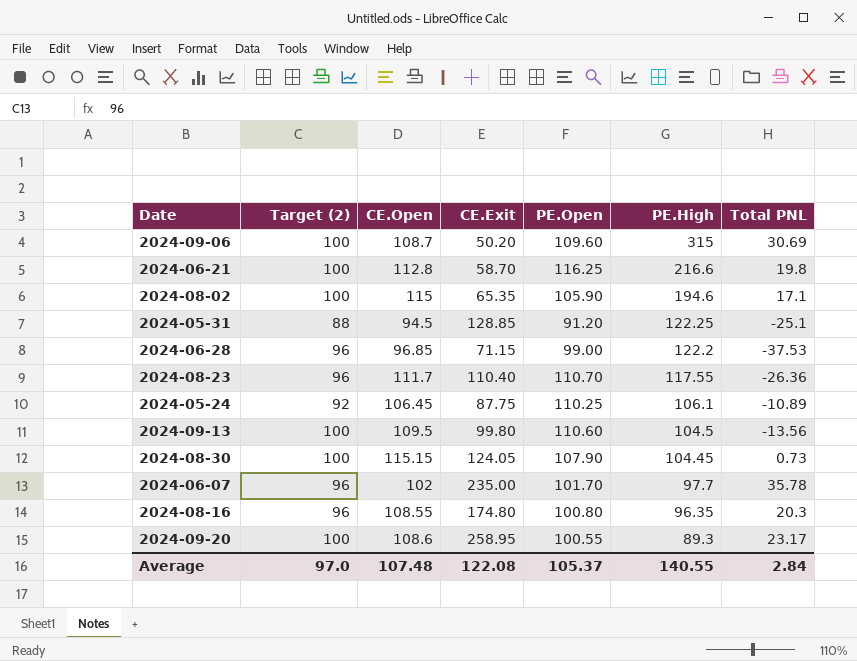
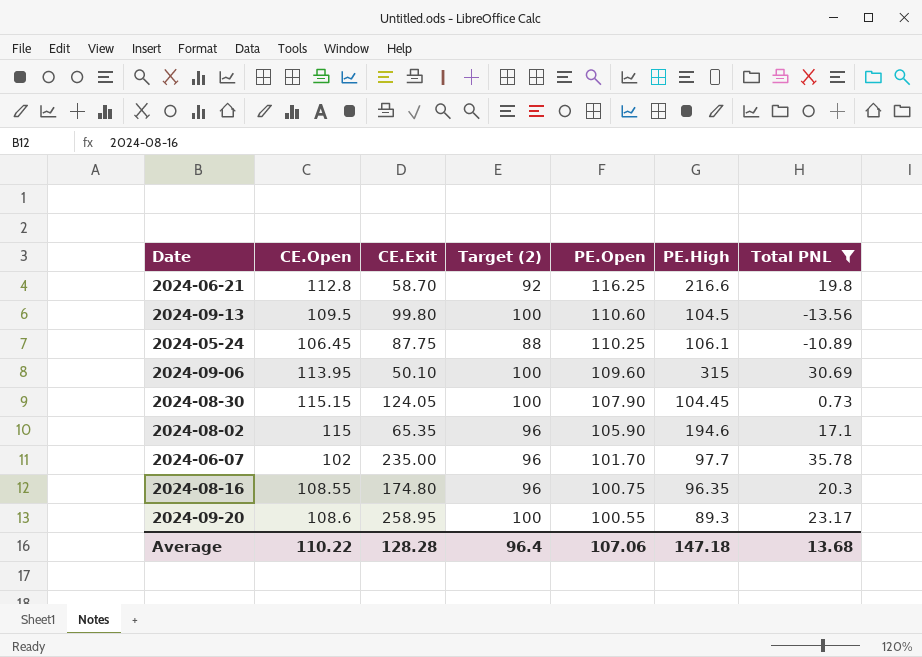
filter: none -> Total PNL >= -13.56
row order: PE.High descending -> PE.Open descending
column Target (2) | position: 2 -> 4
2024-06-21 | Target (2): 100 -> 92
2024-05-24 | Target (2): 92 -> 88
2024-09-06 | CE.Open: 108.7 -> 113.95
2024-09-06 | CE.Exit: 50.20 -> 50.10
2024-08-02 | Target (2): 100 -> 96
2024-08-16 | PE.Open: 100.80 -> 100.75
Average | CE.Open: 107.48 -> 110.22
Average | CE.Exit: 122.08 -> 128.28
Average | Target (2): 97.0 -> 96.4
Average | PE.Open: 105.37 -> 107.06
Average | PE.High: 140.55 -> 147.18
Average | Total PNL: 2.84 -> 13.68

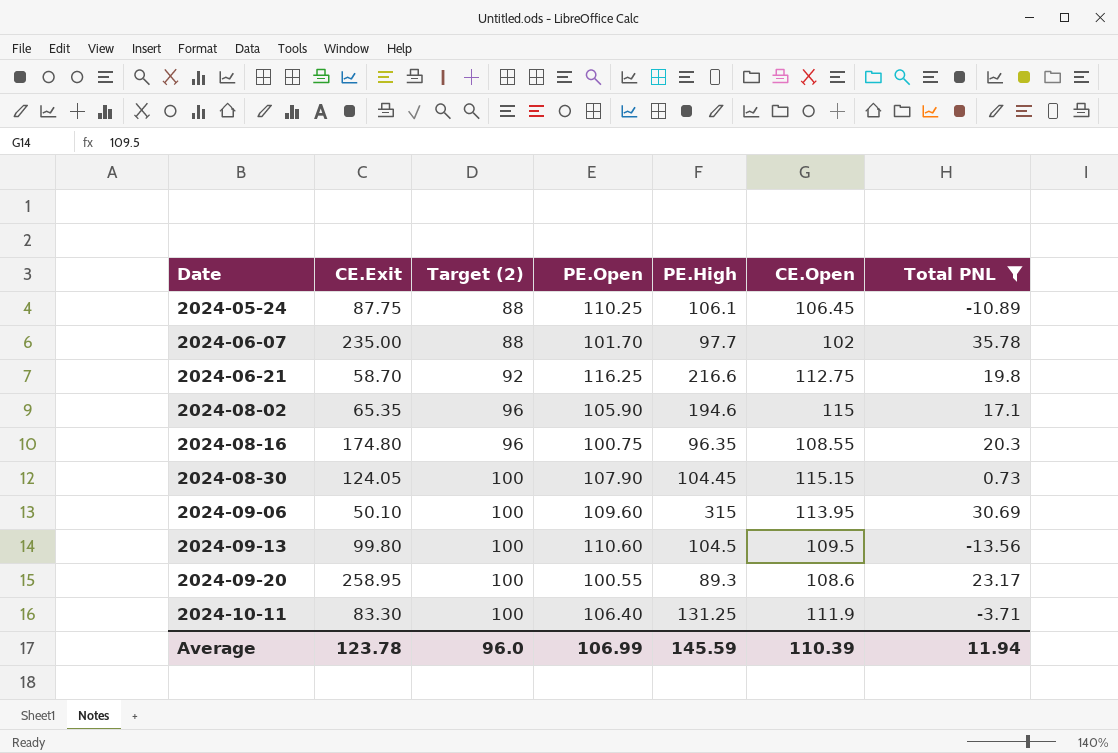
row order: PE.Open descending -> Date ascending
column CE.Open | position: 2 -> 6
2024-06-07 | Target (2): 96 -> 88
2024-06-21 | CE.Open: 112.8 -> 112.75
row 2024-10-11: none -> 83.30 | 100 | 106.40 | 131.25 | 111.9 | -3.71
Average | CE.Exit: 128.28 -> 123.78
Average | Target (2): 96.4 -> 96.0
Average | PE.Open: 107.06 -> 106.99
Average | PE.High: 147.18 -> 145.59
Average | CE.Open: 110.22 -> 110.39
Average | Total PNL: 13.68 -> 11.94

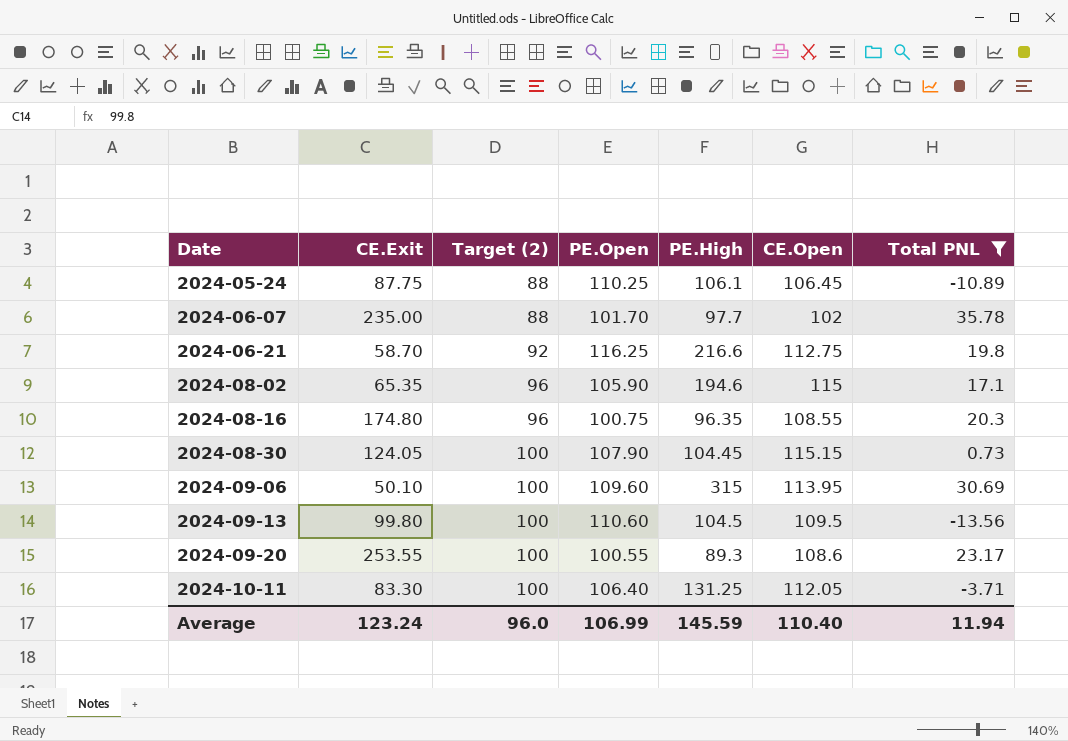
2024-09-20 | CE.Exit: 258.95 -> 253.55
2024-10-11 | CE.Open: 111.9 -> 112.05
Average | CE.Exit: 123.78 -> 123.24
Average | CE.Open: 110.39 -> 110.40

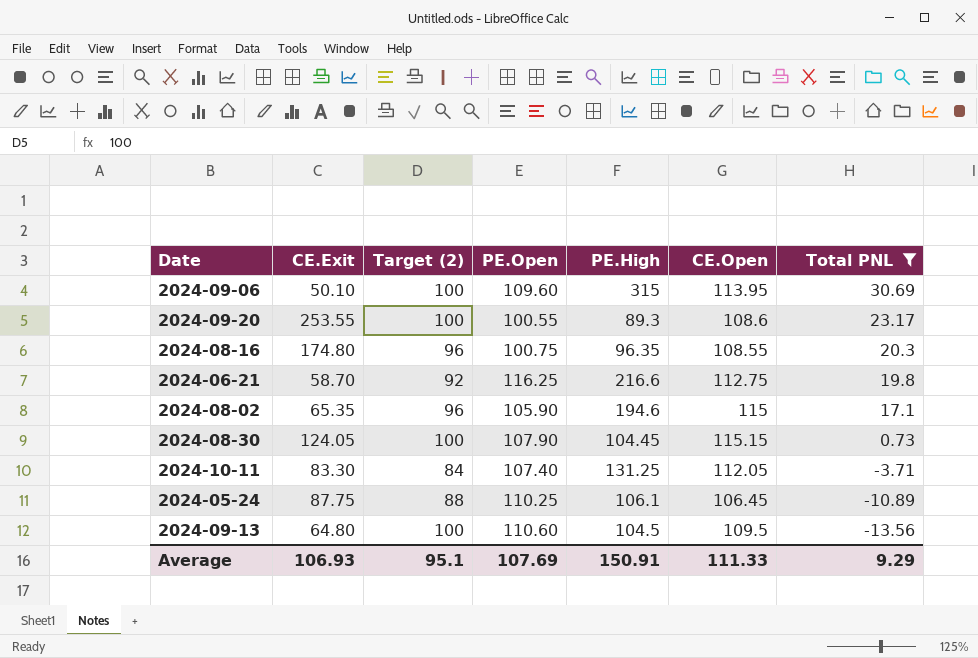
row order: Date ascending -> Total PNL descending
row 2024-06-07: 235.00 | 88 | 101.70 | 97.7 | 102 | 35.78 -> none
2024-10-11 | Target (2): 100 -> 84
2024-10-11 | PE.Open: 106.40 -> 107.40
2024-09-13 | CE.Exit: 99.80 -> 64.80
Average | CE.Exit: 123.24 -> 106.93
Average | Target (2): 96.0 -> 95.1
Average | PE.Open: 106.99 -> 107.69
Average | PE.High: 145.59 -> 150.91
Average | CE.Open: 110.40 -> 111.33
Average | Total PNL: 11.94 -> 9.29

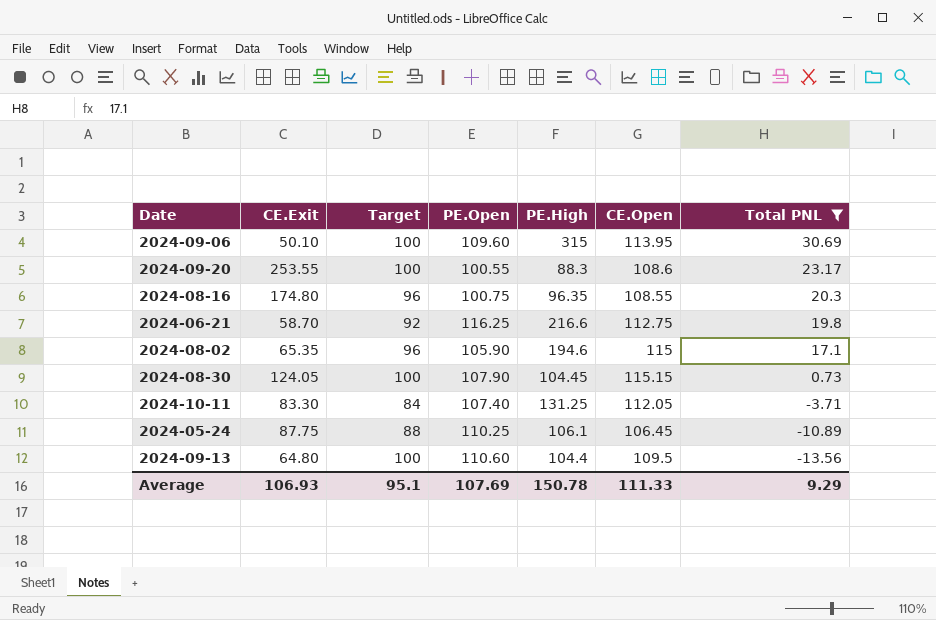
column name: Target (2) -> Target
2024-09-20 | PE.High: 89.3 -> 88.3
2024-09-13 | PE.High: 104.5 -> 104.4
Average | PE.High: 150.91 -> 150.78

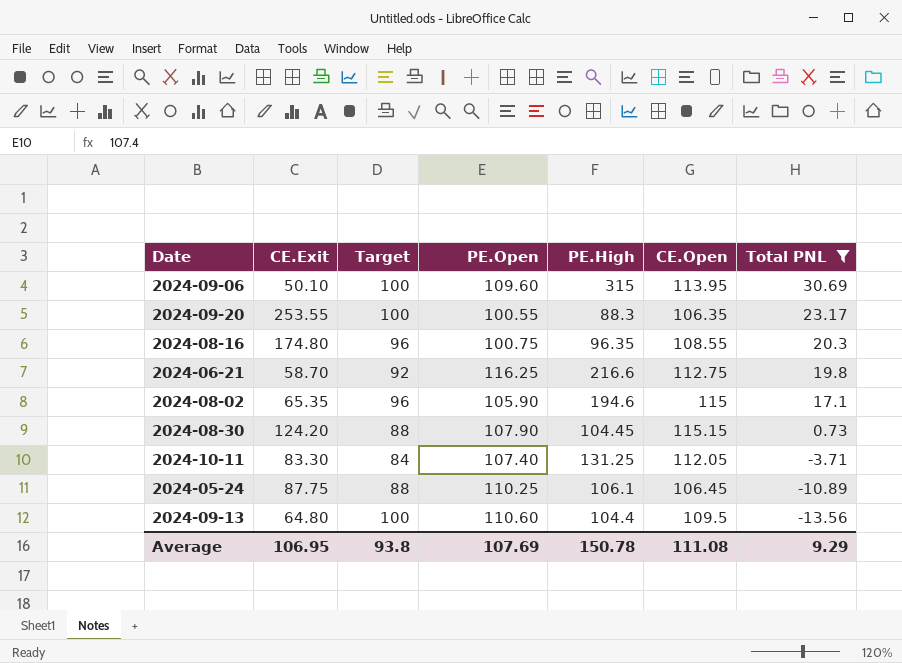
2024-09-20 | CE.Open: 108.6 -> 106.35
2024-08-30 | CE.Exit: 124.05 -> 124.20
2024-08-30 | Target: 100 -> 88
Average | CE.Exit: 106.93 -> 106.95
Average | Target: 95.1 -> 93.8
Average | CE.Open: 111.33 -> 111.08

